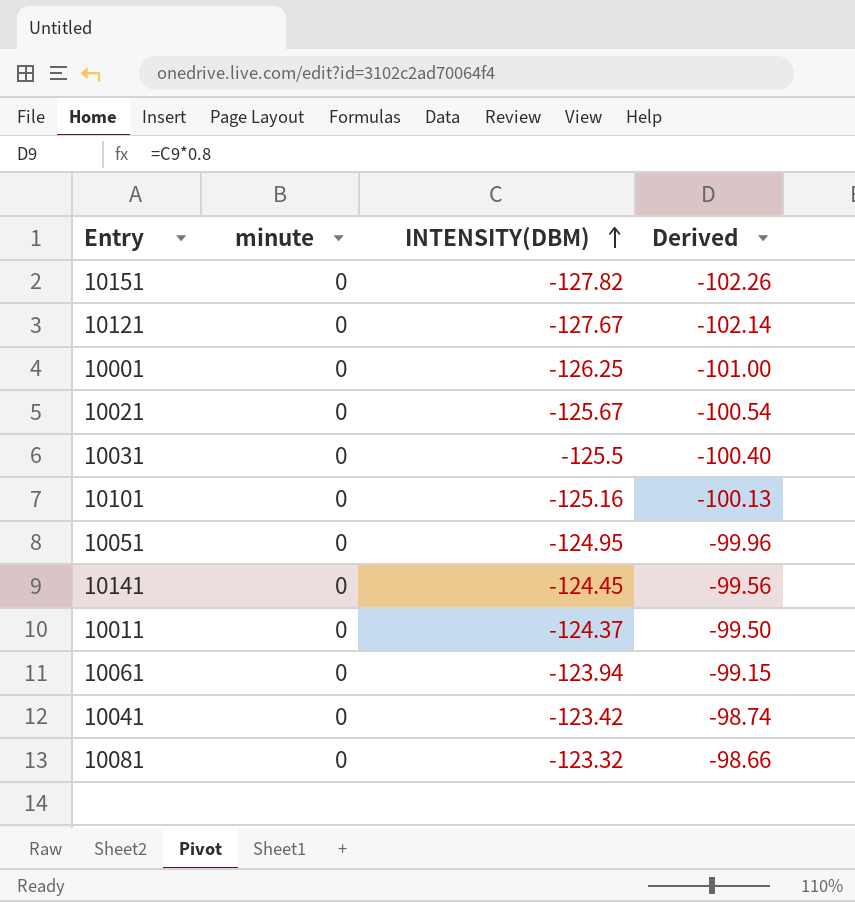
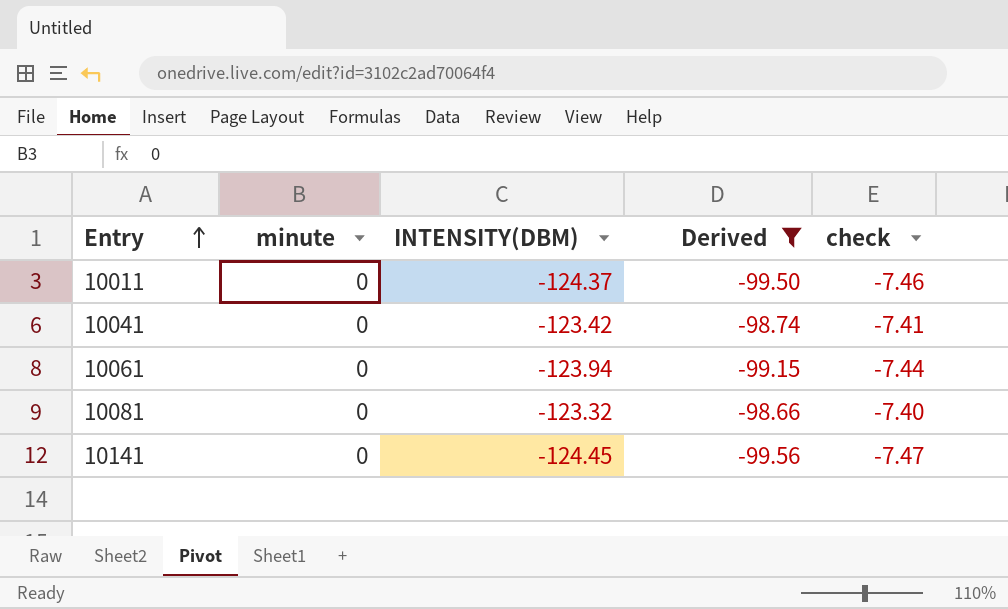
filter: none -> Derived >= -99.56
row order: INTENSITY(DBM) ascending -> Entry ascending
column check | formula: none -> [INTENSITY(DBM)] * 0.06

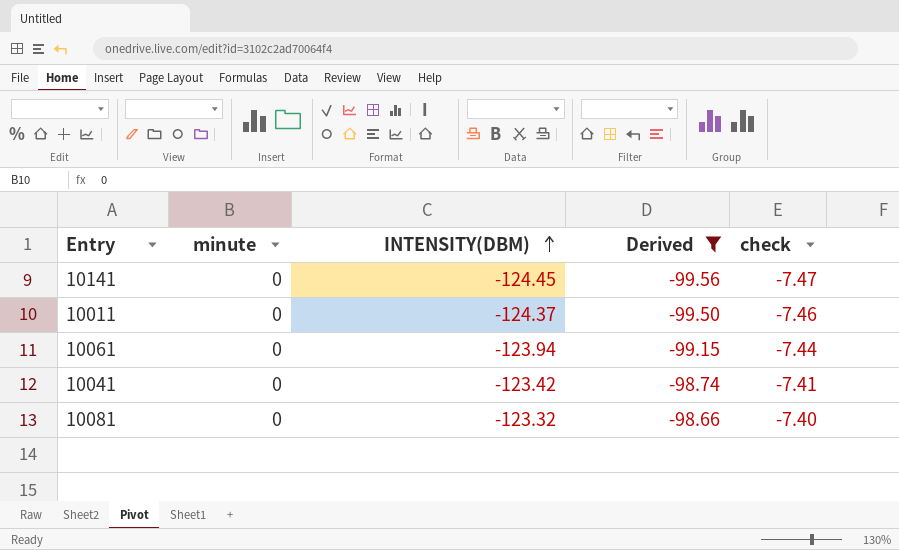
row order: Entry ascending -> INTENSITY(DBM) ascending

